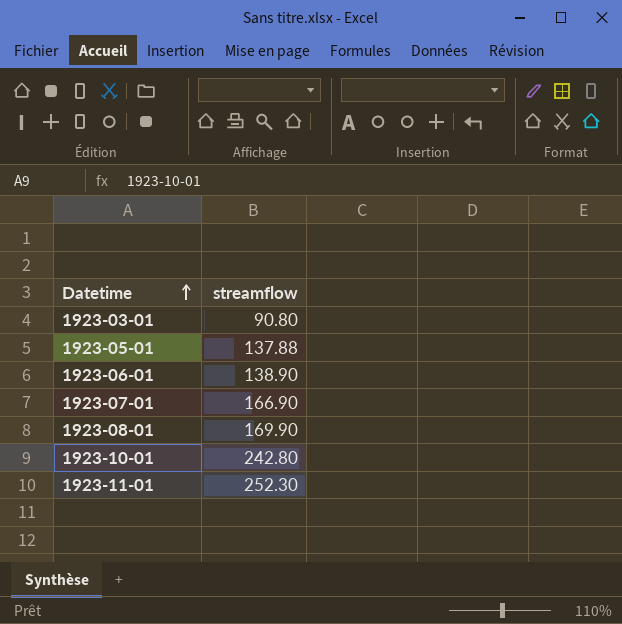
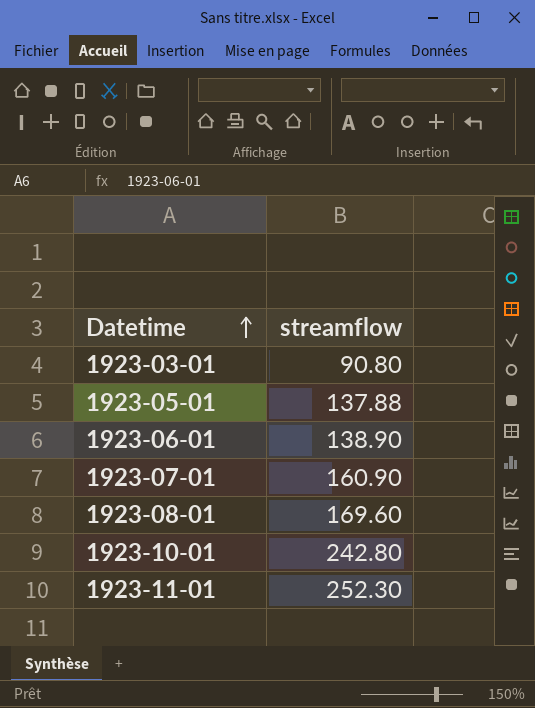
1923-07-01 | streamflow: 166.90 -> 160.90
1923-08-01 | streamflow: 169.90 -> 169.60

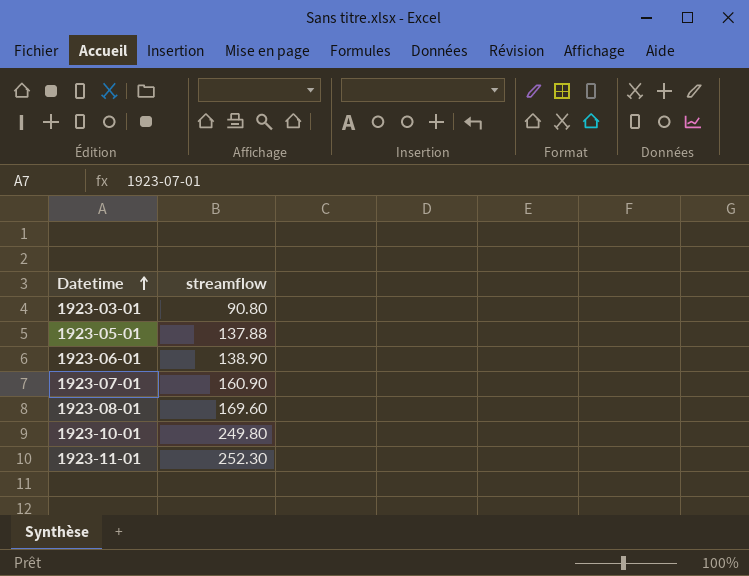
1923-10-01 | streamflow: 242.80 -> 249.80

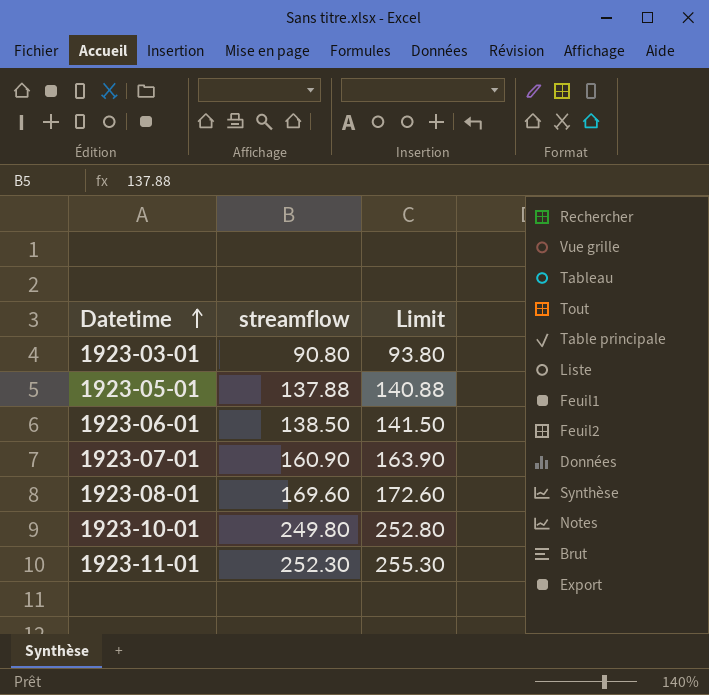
column Limit | formula: none -> [streamflow] + 3
1923-06-01 | streamflow: 138.90 -> 138.50

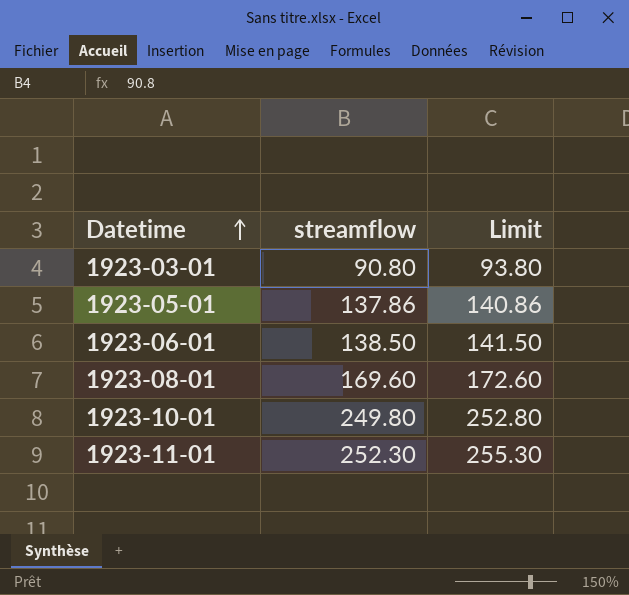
row 1923-07-01: 160.90 | 163.90 -> none
1923-05-01 | streamflow: 137.88 -> 137.86
1923-05-01 | Limit: 140.88 -> 140.86

